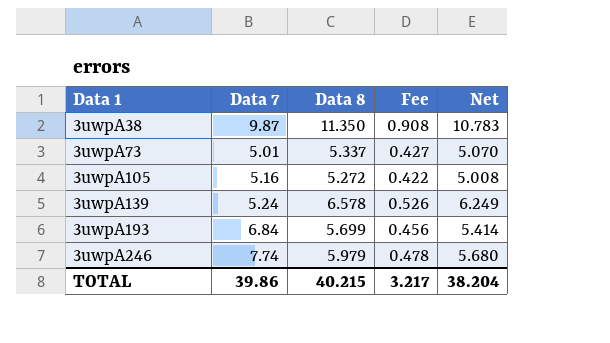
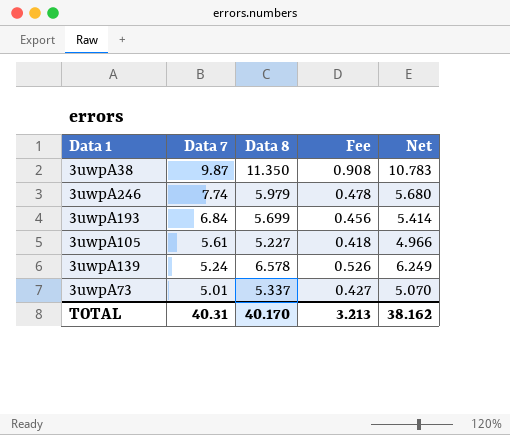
row order: Data 1 ascending -> Data 7 descending
3uwpA105 | Data 7: 5.16 -> 5.61
3uwpA105 | Data 8: 5.272 -> 5.227
3uwpA105 | Fee: 0.422 -> 0.418
3uwpA105 | Net: 5.008 -> 4.966
TOTAL | Data 7: 39.86 -> 40.31
TOTAL | Data 8: 40.215 -> 40.170
TOTAL | Fee: 3.217 -> 3.213
TOTAL | Net: 38.204 -> 38.162

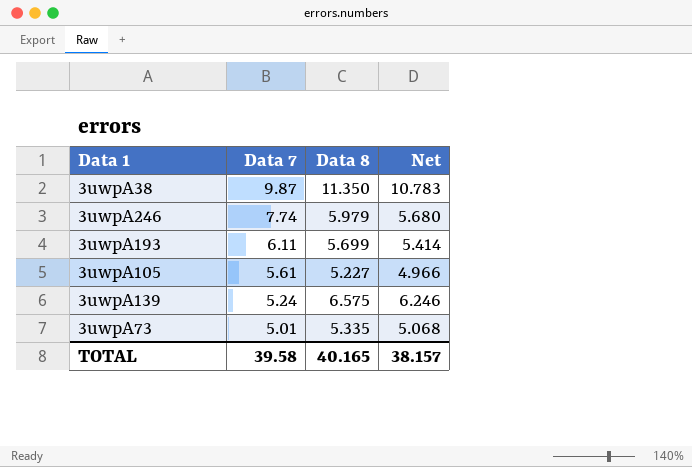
column Fee | formula: [Data 8] * 0.08 -> none
3uwpA193 | Data 7: 6.84 -> 6.11
3uwpA139 | Data 8: 6.578 -> 6.575
3uwpA139 | Net: 6.249 -> 6.246
3uwpA73 | Data 8: 5.337 -> 5.335
3uwpA73 | Net: 5.070 -> 5.068
TOTAL | Data 7: 40.31 -> 39.58
TOTAL | Data 8: 40.170 -> 40.165
TOTAL | Net: 38.162 -> 38.157

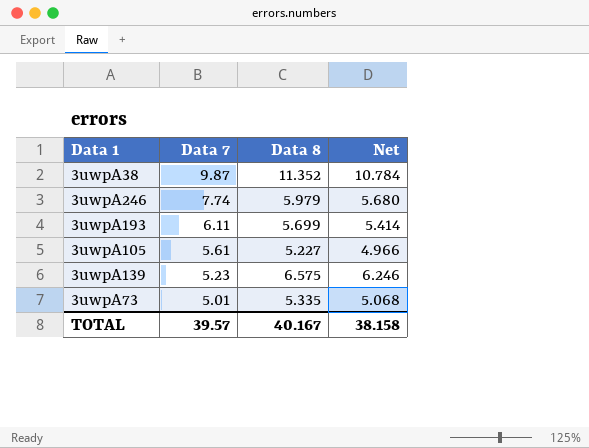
3uwpA38 | Data 8: 11.350 -> 11.352
3uwpA38 | Net: 10.783 -> 10.784
3uwpA139 | Data 7: 5.24 -> 5.23
TOTAL | Data 7: 39.58 -> 39.57
TOTAL | Data 8: 40.165 -> 40.167
TOTAL | Net: 38.157 -> 38.158

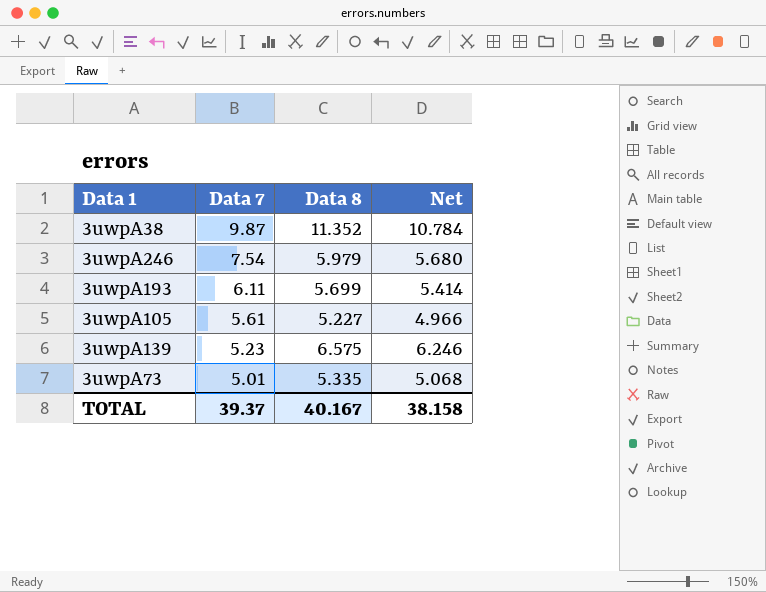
3uwpA246 | Data 7: 7.74 -> 7.54
TOTAL | Data 7: 39.57 -> 39.37

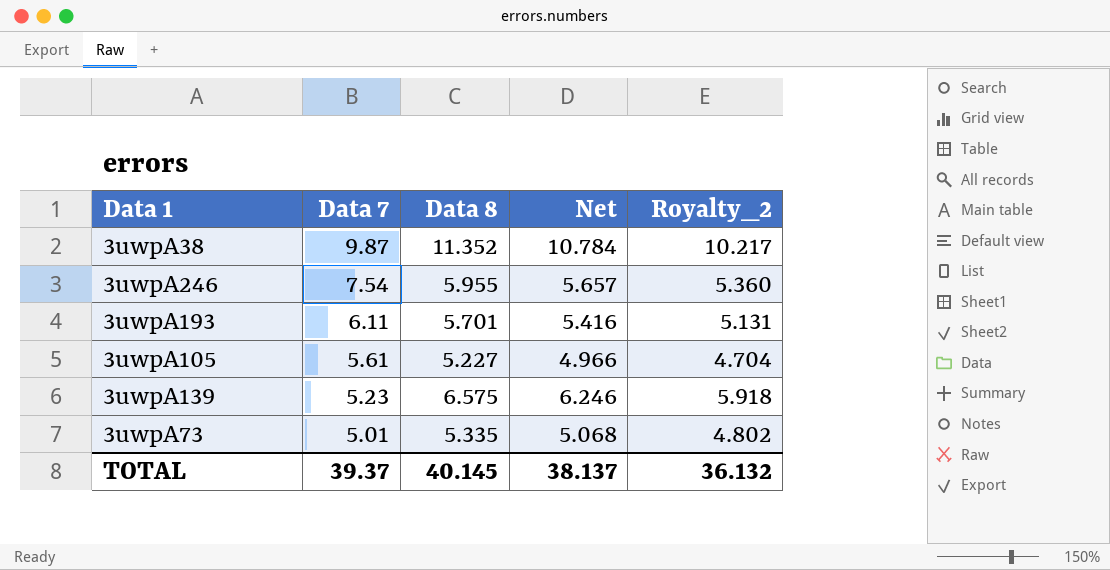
column Royalty_2 | formula: none -> [Data 8] * 0.9
3uwpA246 | Data 8: 5.979 -> 5.955
3uwpA246 | Net: 5.680 -> 5.657
3uwpA193 | Data 8: 5.699 -> 5.701
3uwpA193 | Net: 5.414 -> 5.416
TOTAL | Data 8: 40.167 -> 40.145
TOTAL | Net: 38.158 -> 38.137

